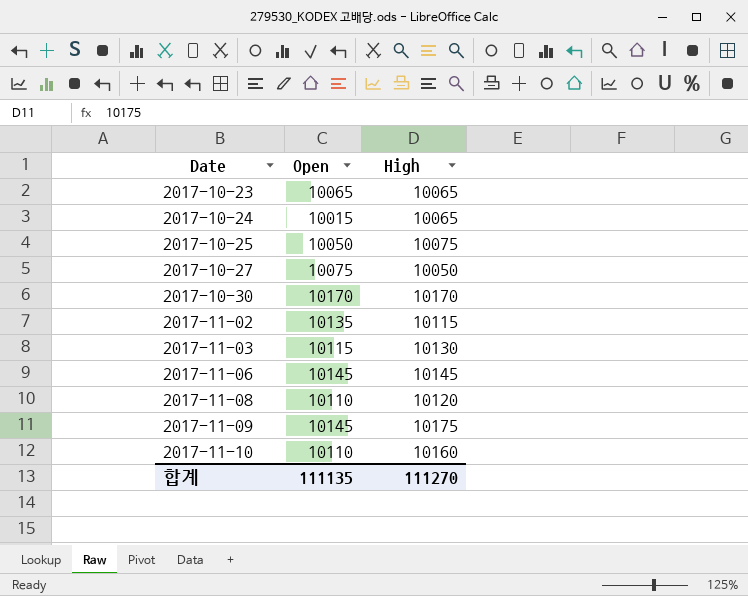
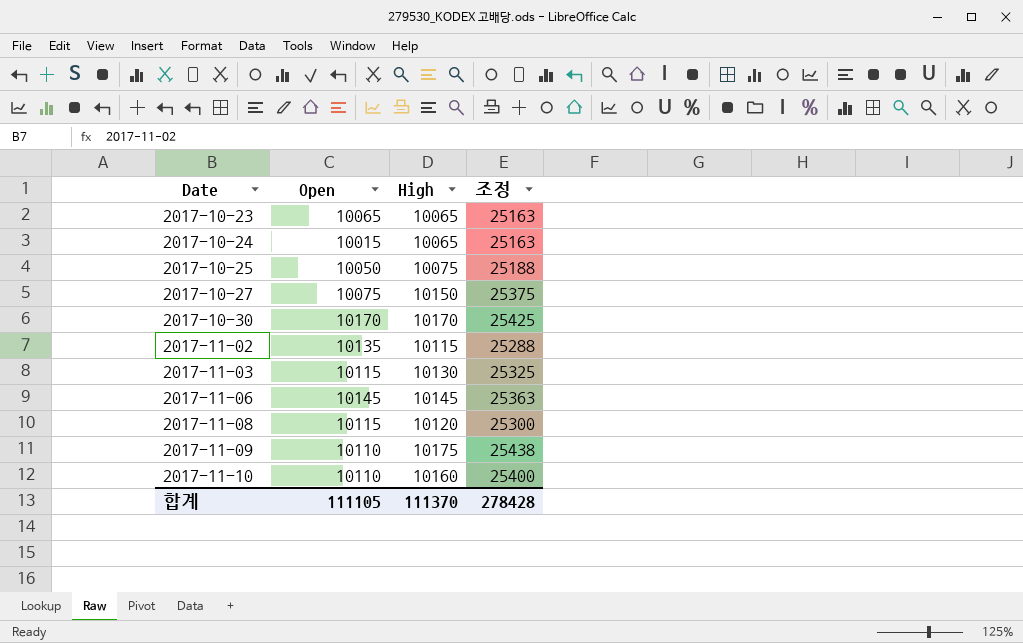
column 조정 | formula: none -> [High] * 2.5
2017-10-27 | High: 10050 -> 10150
2017-11-08 | Open: 10110 -> 10115
2017-11-09 | Open: 10145 -> 10110
합계 | Open: 111135 -> 111105
합계 | High: 111270 -> 111370

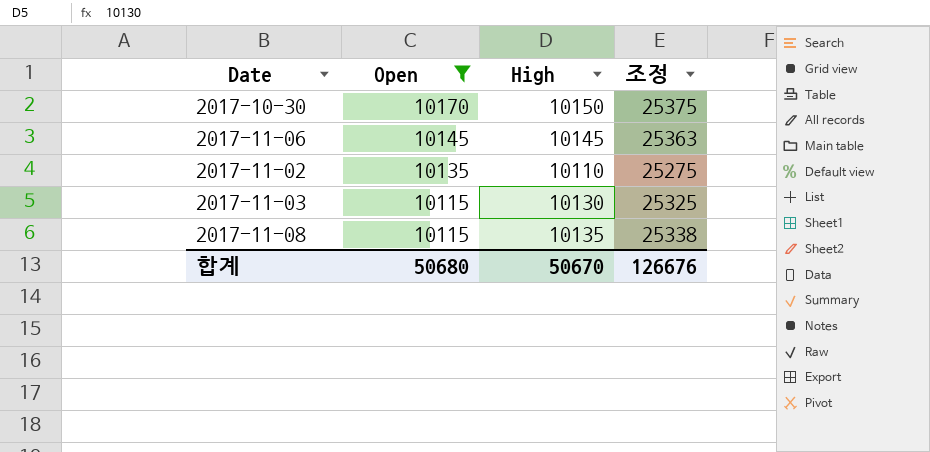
filter: none -> Open >= 10115
row order: Date ascending -> Open descending
2017-10-30 | High: 10170 -> 10150
2017-10-30 | 조정: 25425 -> 25375
2017-11-02 | High: 10115 -> 10110
2017-11-02 | 조정: 25288 -> 25275
2017-11-08 | High: 10120 -> 10135
2017-11-08 | 조정: 25300 -> 25338
합계 | Open: 111105 -> 50680
합계 | High: 111370 -> 50670
합계 | 조정: 278428 -> 126676

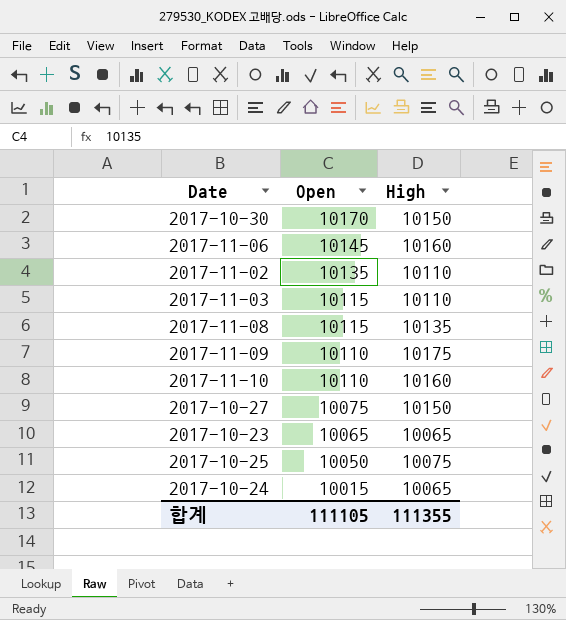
filter: Open >= 10115 -> none
column 조정 | formula: [High] * 2.5 -> none
2017-11-06 | High: 10145 -> 10160
2017-11-03 | High: 10130 -> 10110
합계 | Open: 50680 -> 111105
합계 | High: 50670 -> 111355

